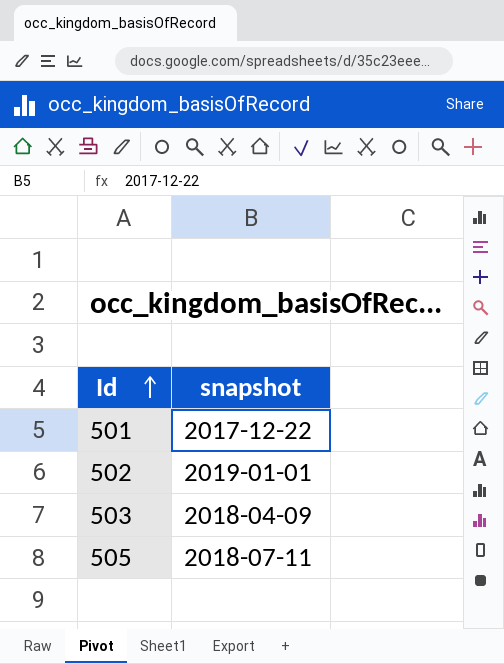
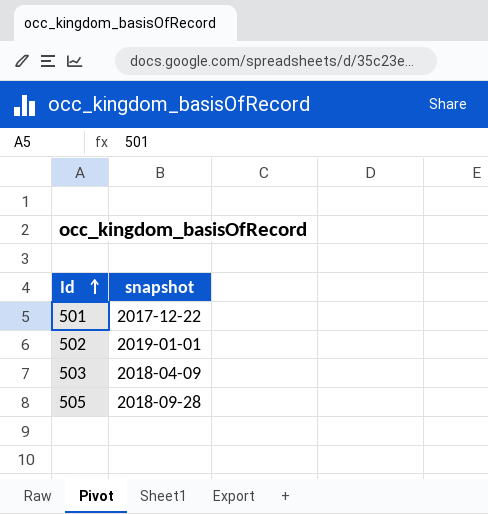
505 | snapshot: 2018-07-11 -> 2018-09-28

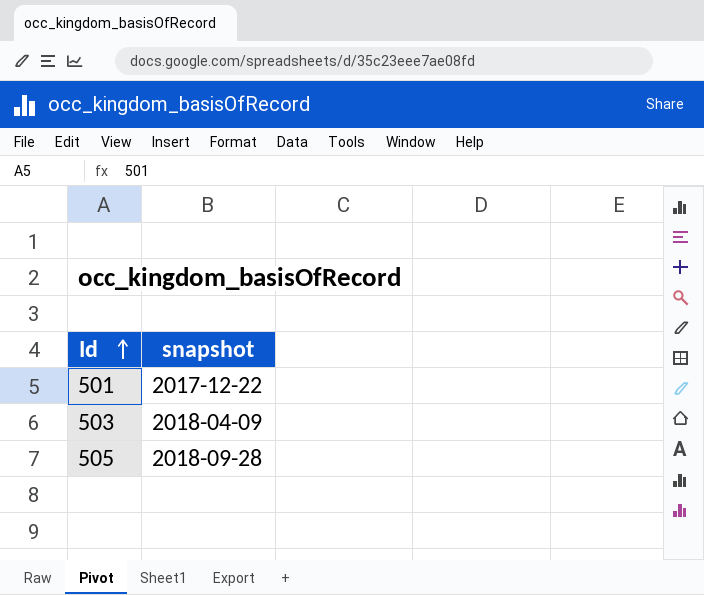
row 502: 2019-01-01 -> none

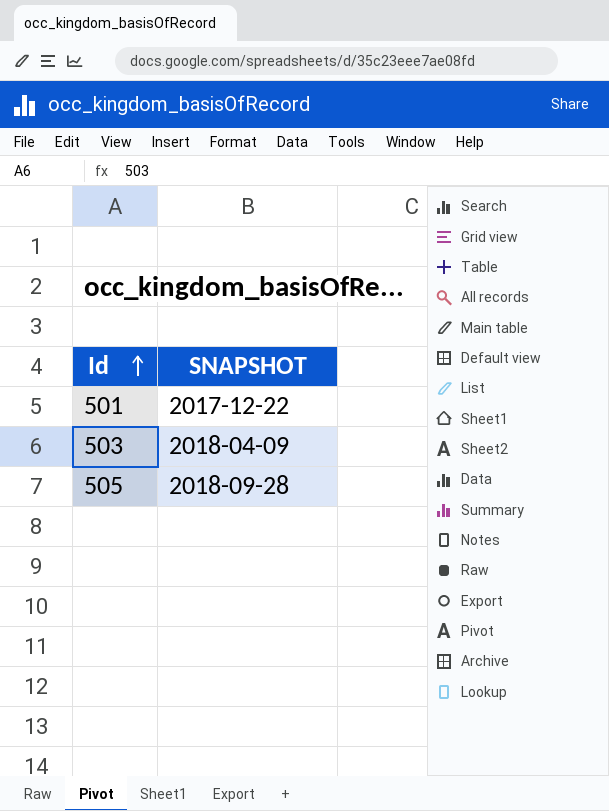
column name: snapshot -> SNAPSHOT

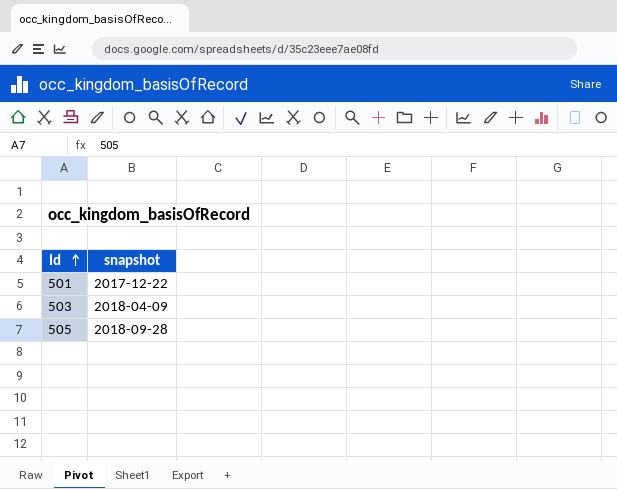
column name: SNAPSHOT -> snapshot

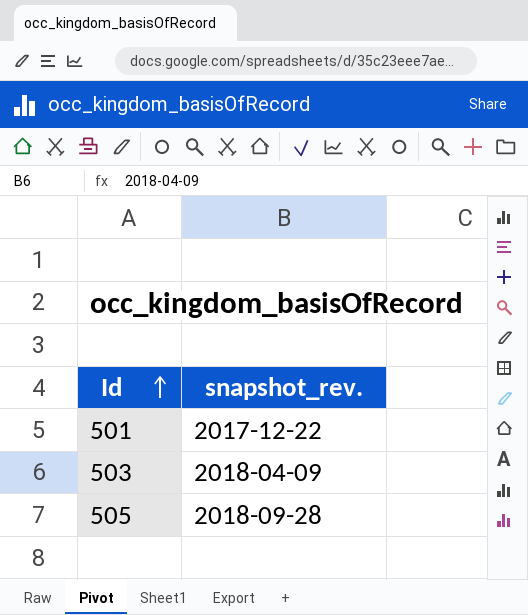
column name: snapshot -> snapshot_rev.

